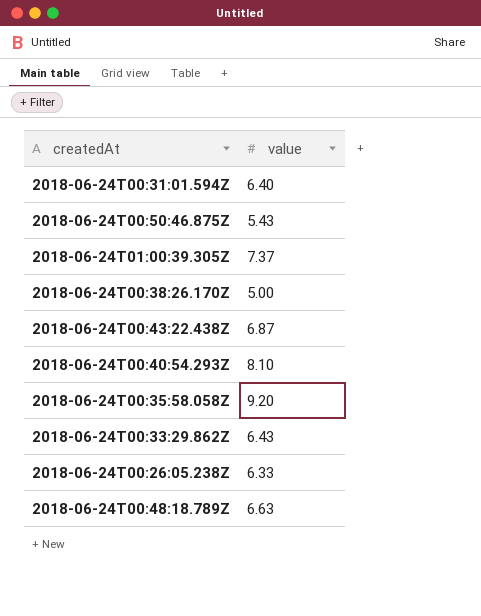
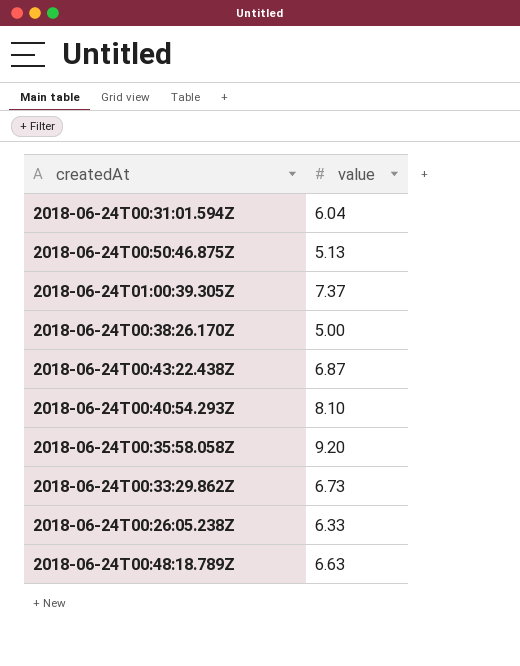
2018-06-24T00:31:01.594Z | value: 6.40 -> 6.04
2018-06-24T00:50:46.875Z | value: 5.43 -> 5.13
2018-06-24T00:33:29.862Z | value: 6.43 -> 6.73

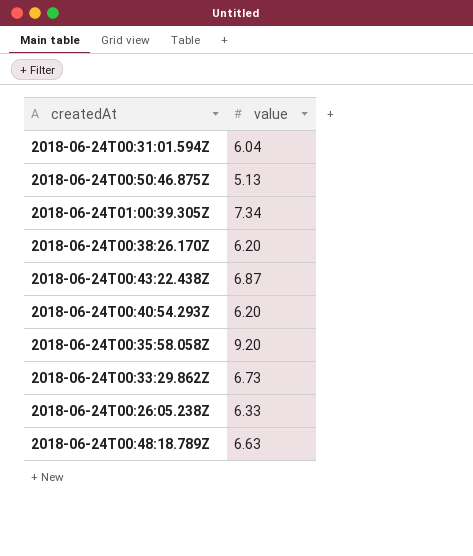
2018-06-24T01:00:39.305Z | value: 7.37 -> 7.34
2018-06-24T00:38:26.170Z | value: 5.00 -> 6.20
2018-06-24T00:40:54.293Z | value: 8.10 -> 6.20

